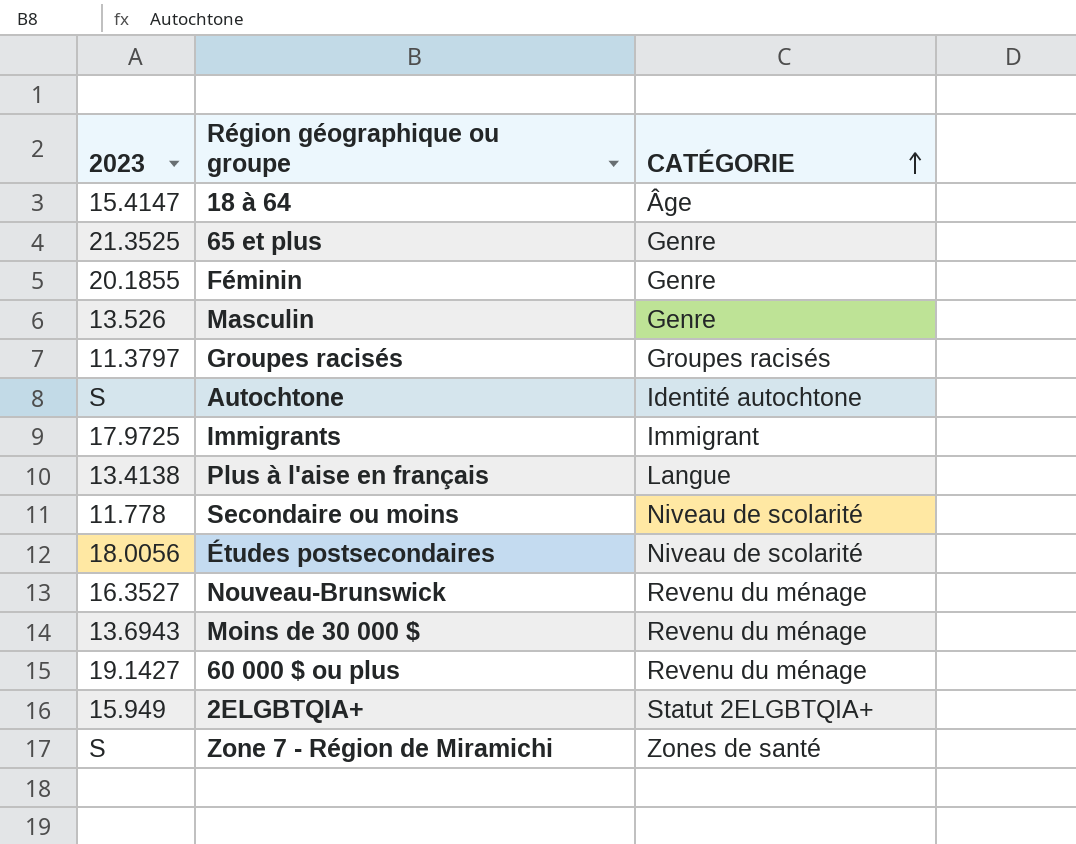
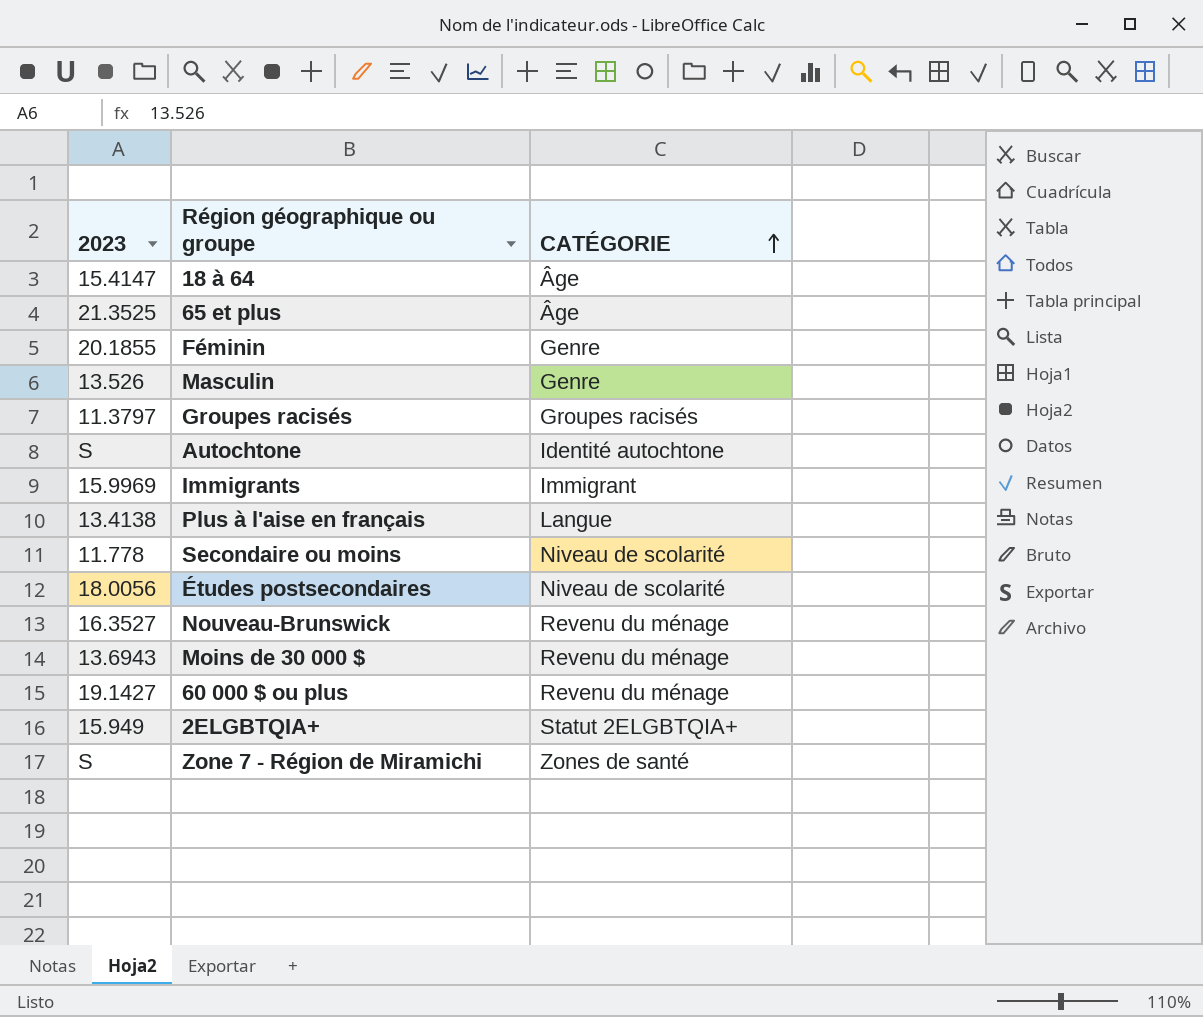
65 et plus | CATÉGORIE: Genre -> Âge
Immigrants | 2023: 17.9725 -> 15.9969

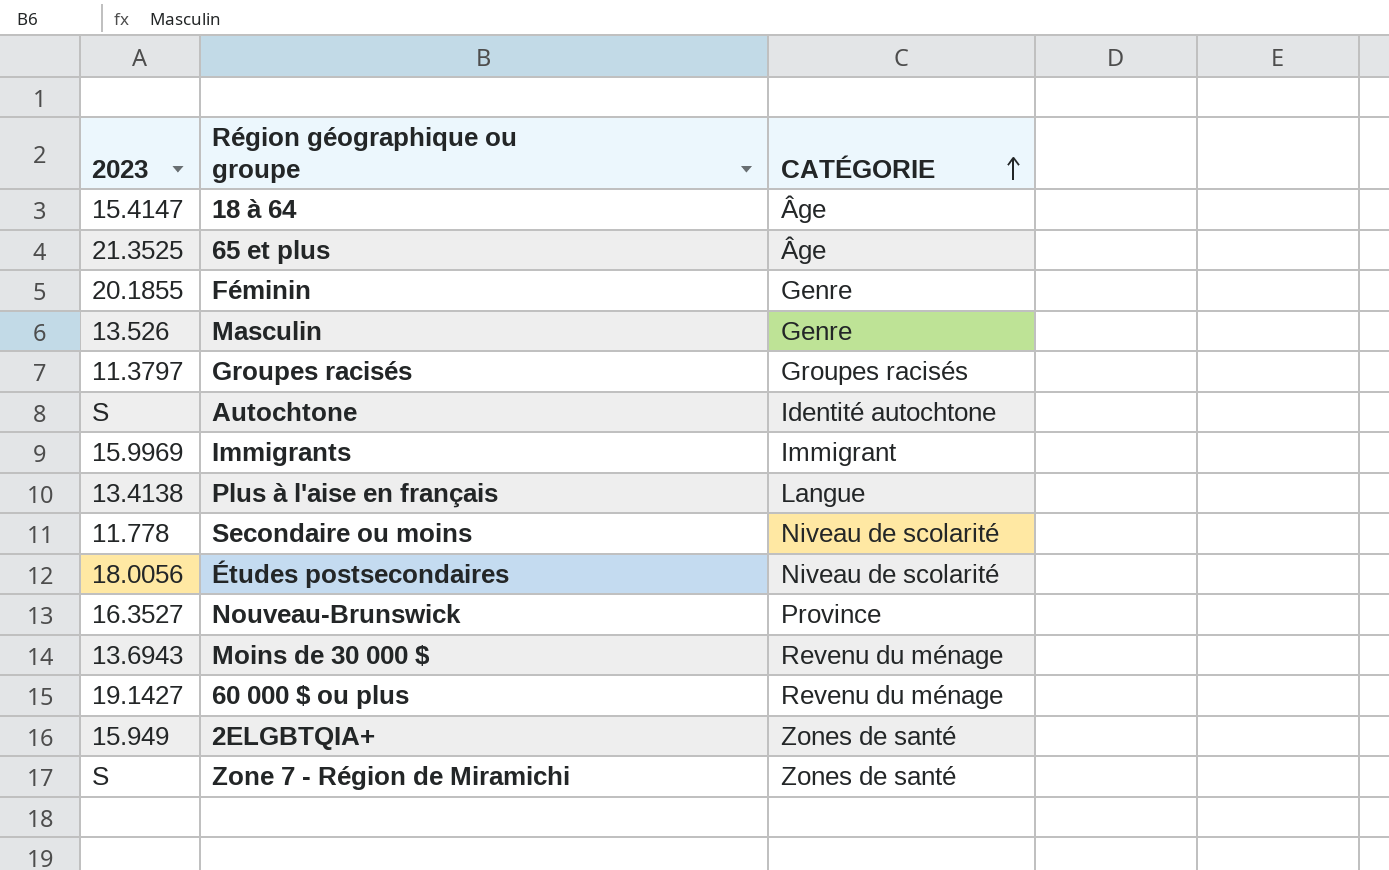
Nouveau-Brunswick | CATÉGORIE: Revenu du ménage -> Province
2ELGBTQIA+ | CATÉGORIE: Statut 2ELGBTQIA+ -> Zones de santé

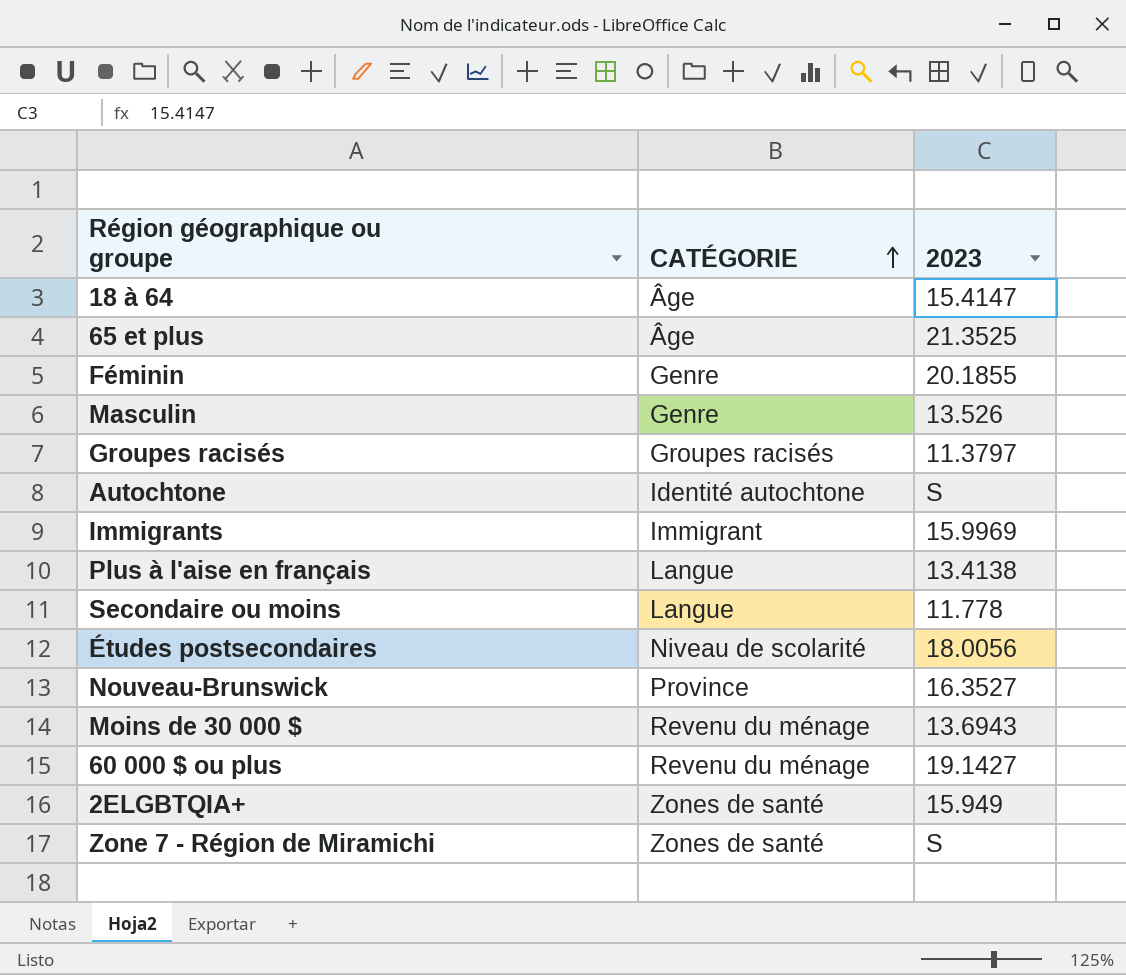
column 2023 | position: 1 -> 3
Secondaire ou moins | CATÉGORIE: Niveau de scolarité -> Langue

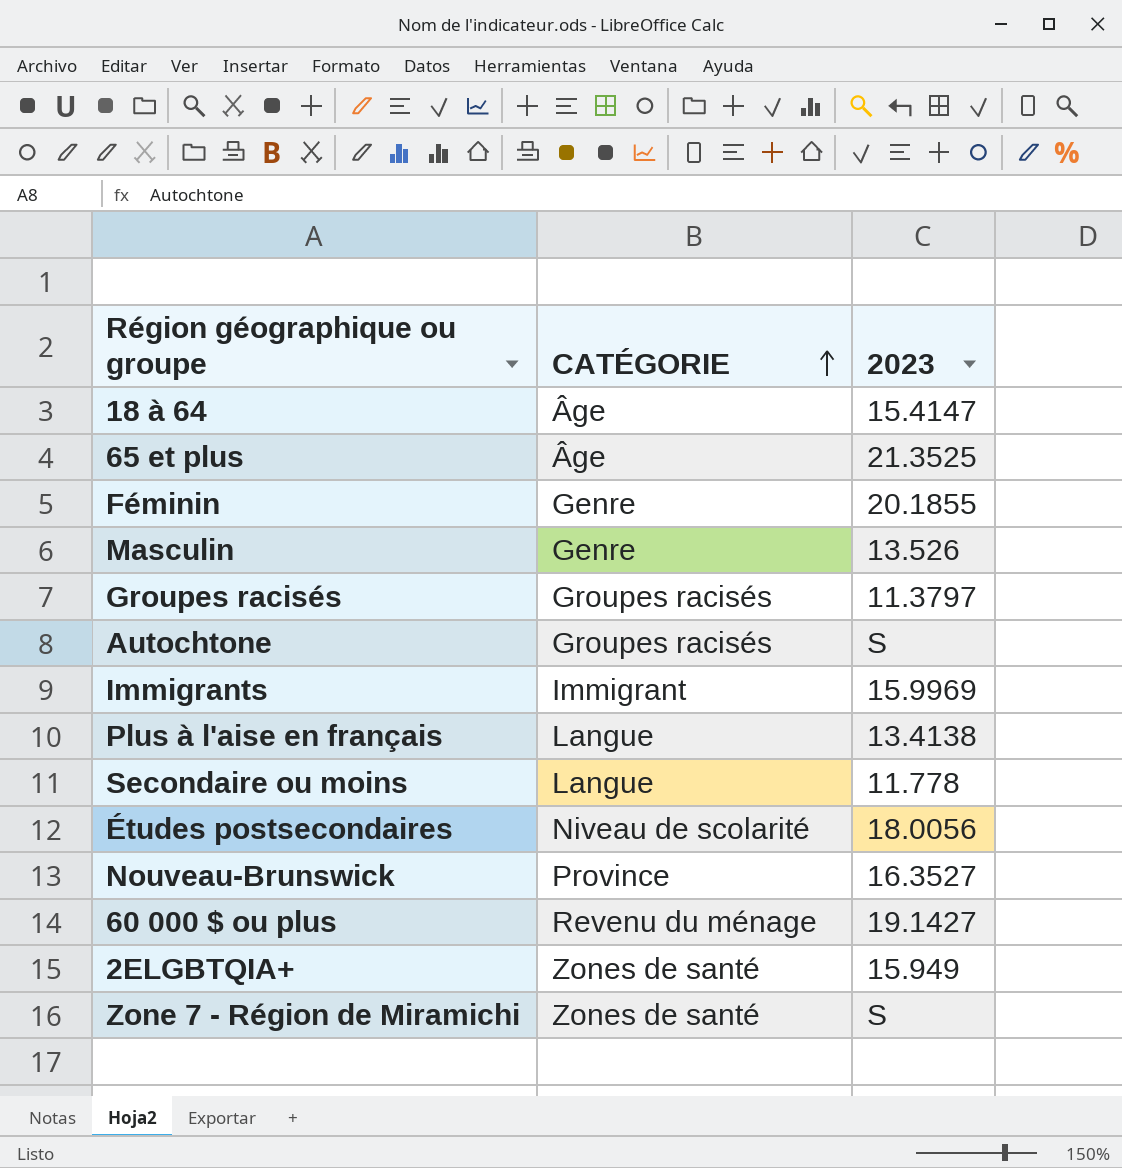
row Moins de 30 000 $: Revenu du ménage | 13.6943 -> none
Autochtone | CATÉGORIE: Identité autochtone -> Groupes racisés

